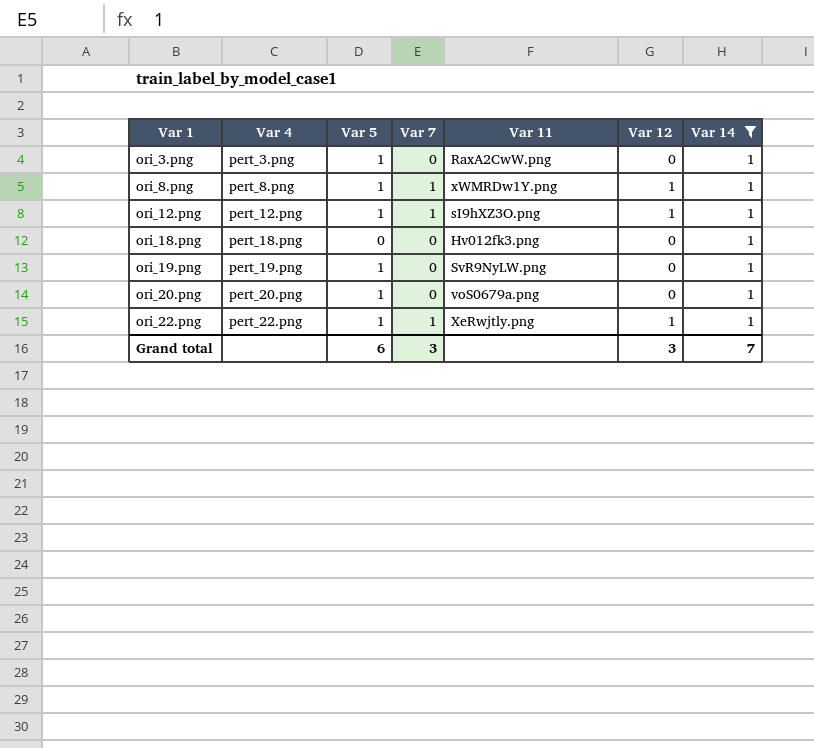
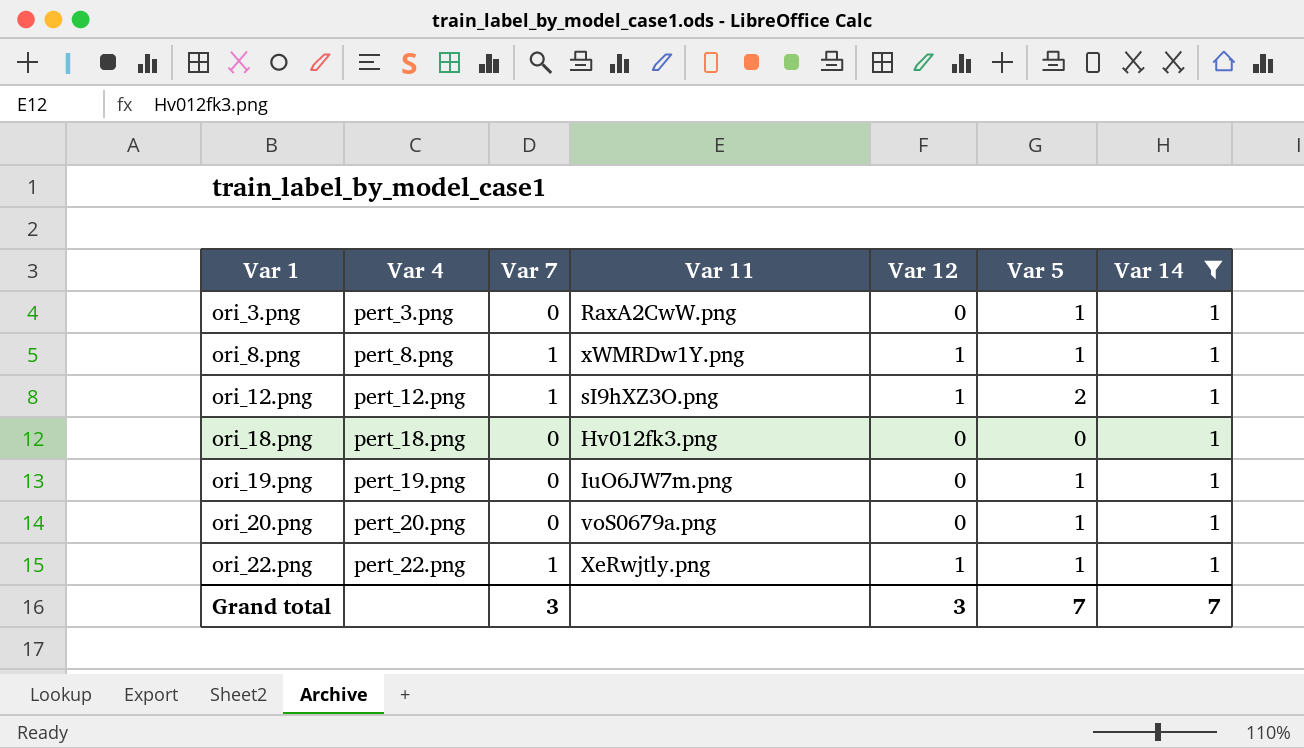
column Var 5 | position: 3 -> 6
ori_12.png | Var 5: 1 -> 2
ori_19.png | Var 11: SvR9NyLW.png -> IuO6JW7m.png
Grand total | Var 5: 6 -> 7

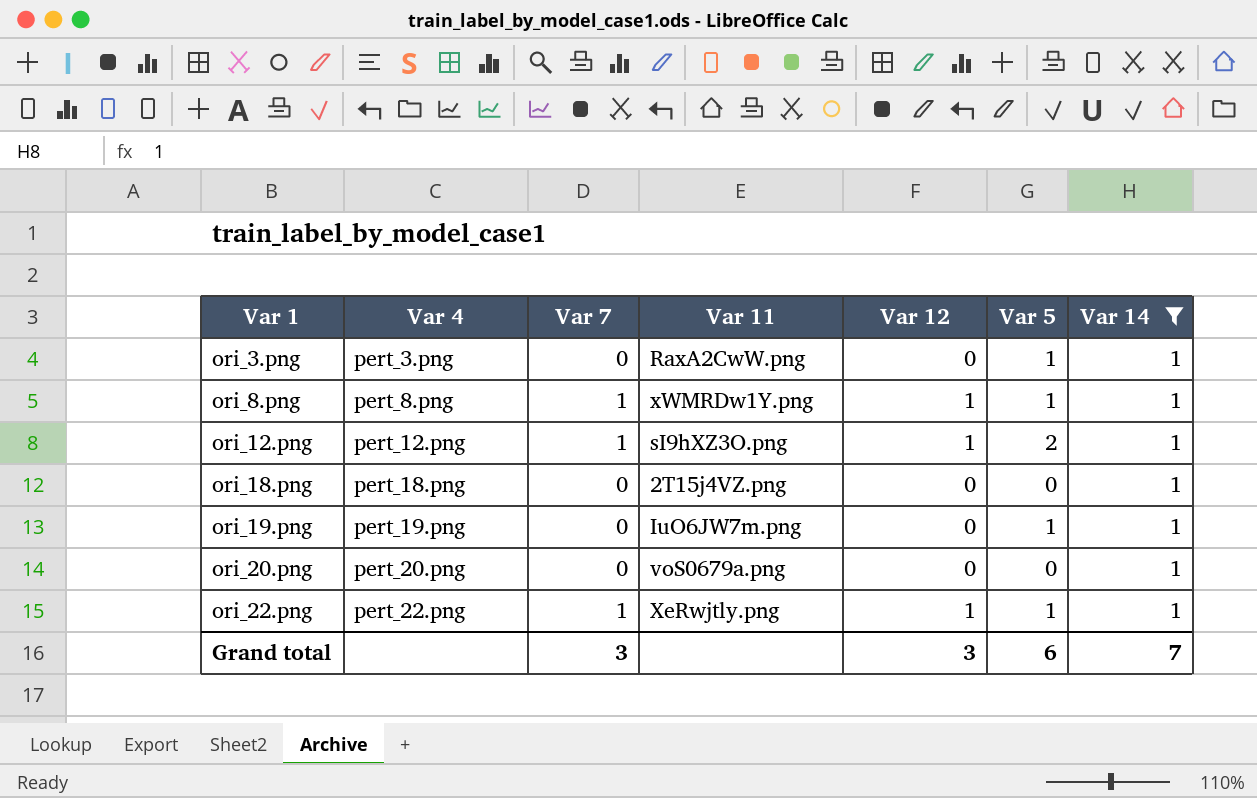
ori_18.png | Var 11: Hv012fk3.png -> 2T15j4VZ.png
ori_20.png | Var 5: 1 -> 0
Grand total | Var 5: 7 -> 6

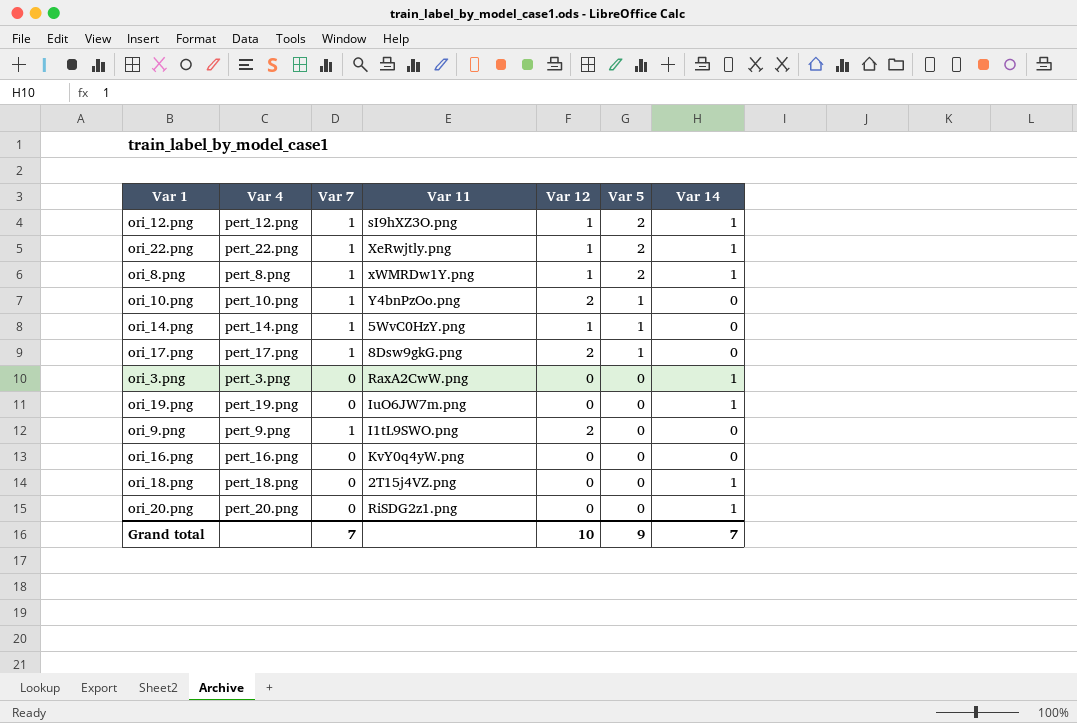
filter: Var 14 = 1 -> none
row order: Var 1 ascending -> Var 5 descending
ori_22.png | Var 5: 1 -> 2
ori_8.png | Var 5: 1 -> 2
ori_3.png | Var 5: 1 -> 0
ori_19.png | Var 5: 1 -> 0
ori_20.png | Var 11: voS0679a.png -> RiSDG2z1.png
Grand total | Var 7: 3 -> 7
Grand total | Var 12: 3 -> 10
Grand total | Var 5: 6 -> 9

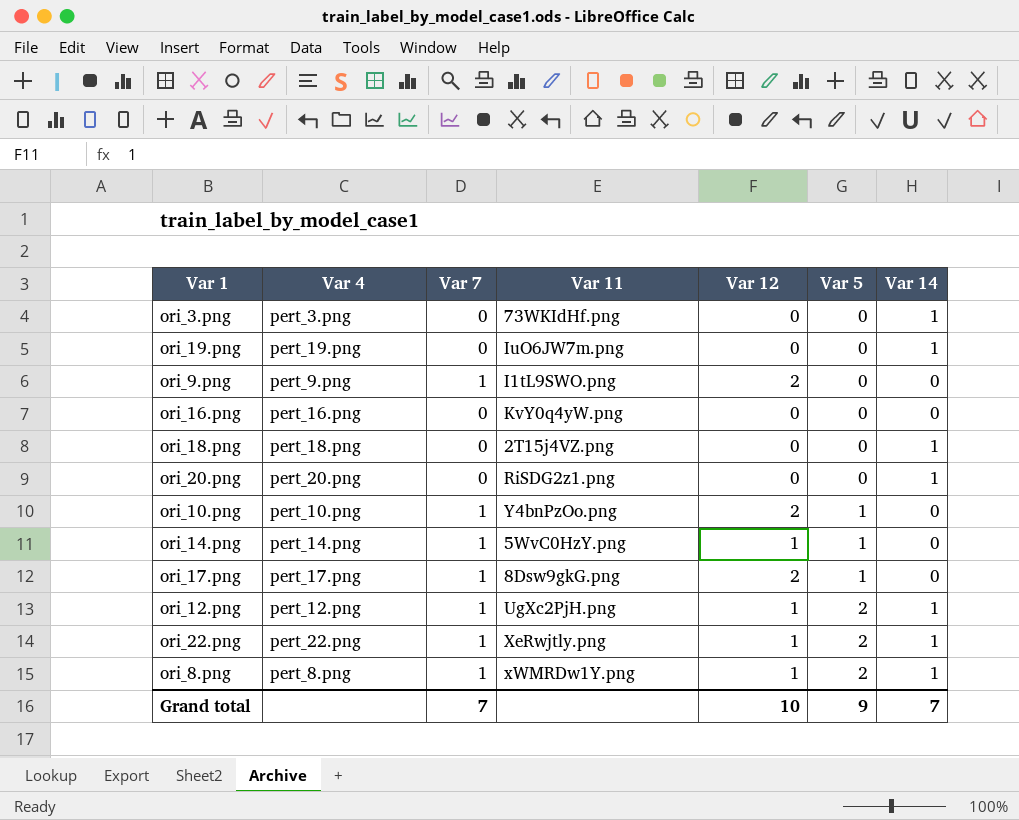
row order: Var 5 descending -> Var 5 ascending
ori_3.png | Var 11: RaxA2CwW.png -> 73WKIdHf.png
ori_12.png | Var 11: sI9hXZ3O.png -> UgXc2PjH.png

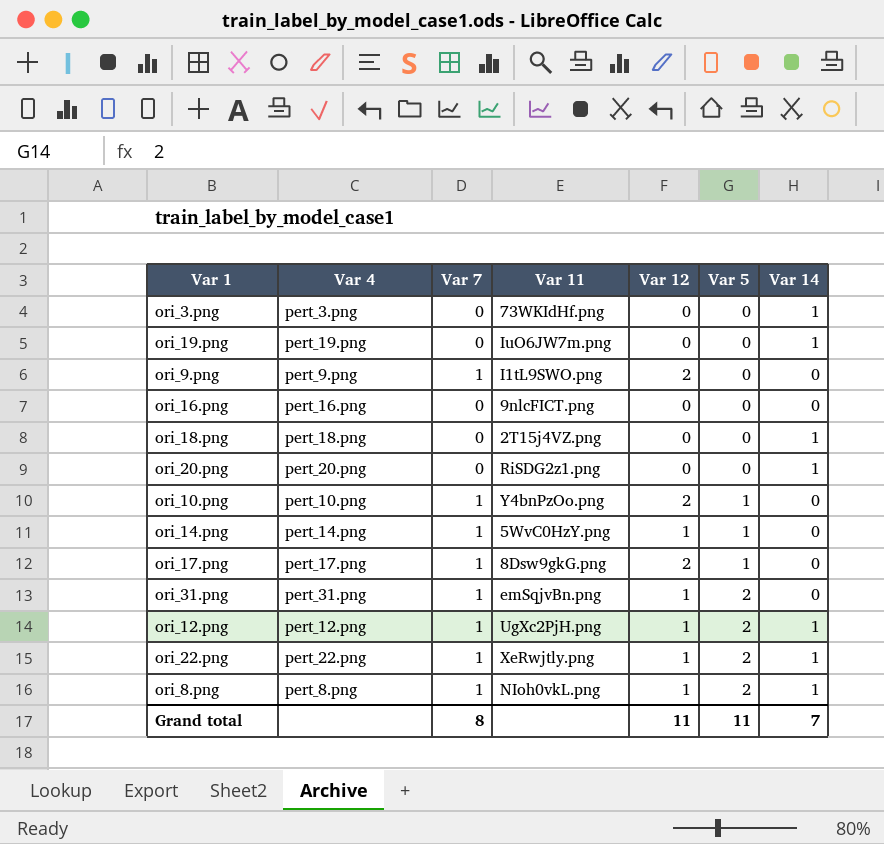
ori_16.png | Var 11: KvY0q4yW.png -> 9nlcFICT.png
row ori_31.png: none -> pert_31.png | 1 | emSqjvBn.png | 1 | 2 | 0
ori_8.png | Var 11: xWMRDw1Y.png -> NIoh0vkL.png
Grand total | Var 7: 7 -> 8
Grand total | Var 12: 10 -> 11
Grand total | Var 5: 9 -> 11

